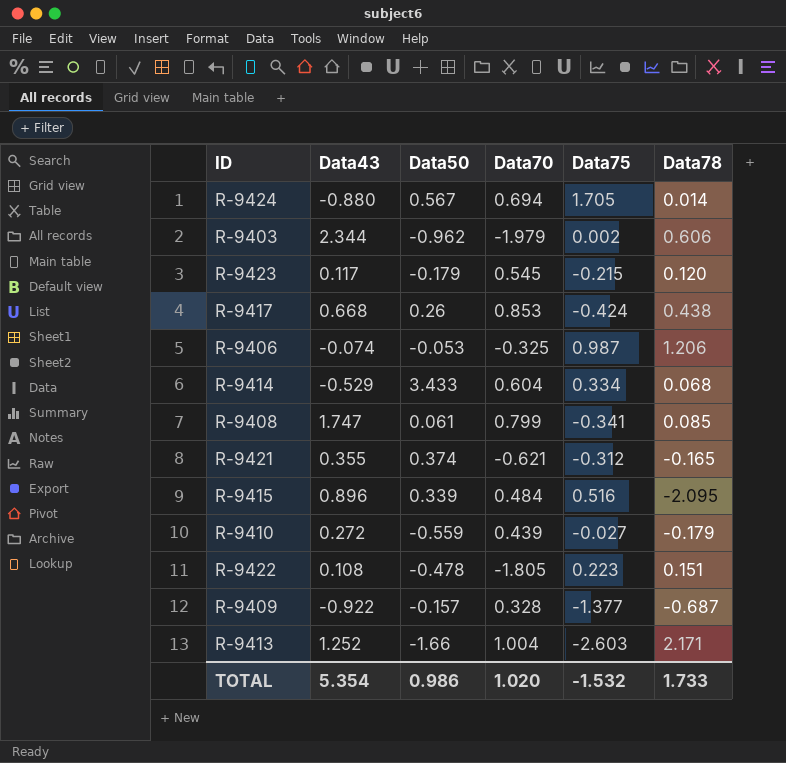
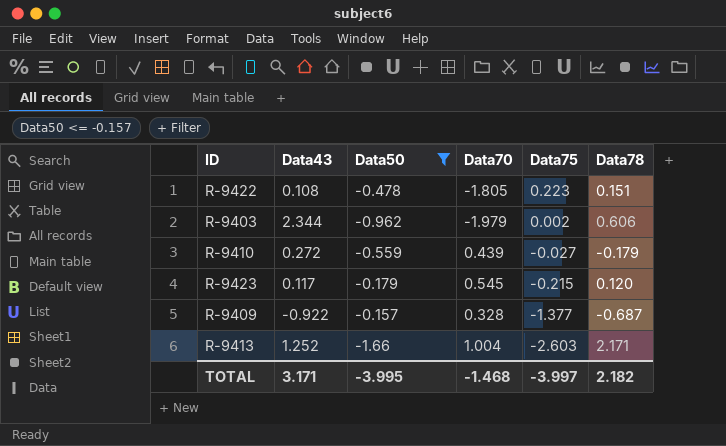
filter: none -> Data50 <= -0.157
row order: none -> Data75 descending
TOTAL | Data43: 5.354 -> 3.171
TOTAL | Data50: 0.986 -> -3.995
TOTAL | Data70: 1.020 -> -1.468
TOTAL | Data75: -1.532 -> -3.997
TOTAL | Data78: 1.733 -> 2.182

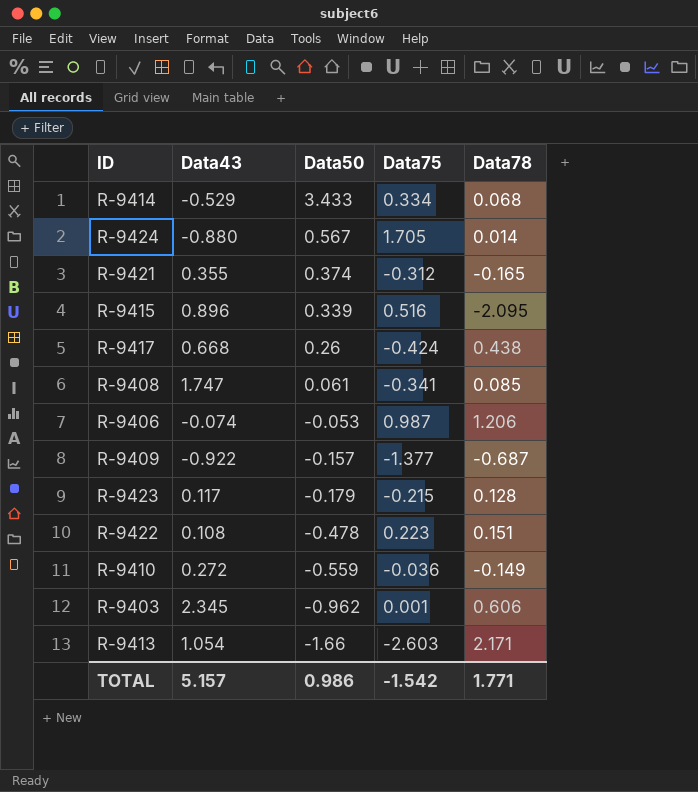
filter: Data50 <= -0.157 -> none
row order: Data75 descending -> Data50 descending
column Data70 | position: 4 -> none
R-9423 | Data78: 0.120 -> 0.128
R-9410 | Data75: -0.027 -> -0.036
R-9410 | Data78: -0.179 -> -0.149
R-9403 | Data43: 2.344 -> 2.345
R-9403 | Data75: 0.002 -> 0.001
R-9413 | Data43: 1.252 -> 1.054
TOTAL | Data43: 3.171 -> 5.157
TOTAL | Data50: -3.995 -> 0.986
TOTAL | Data75: -3.997 -> -1.542
TOTAL | Data78: 2.182 -> 1.771

